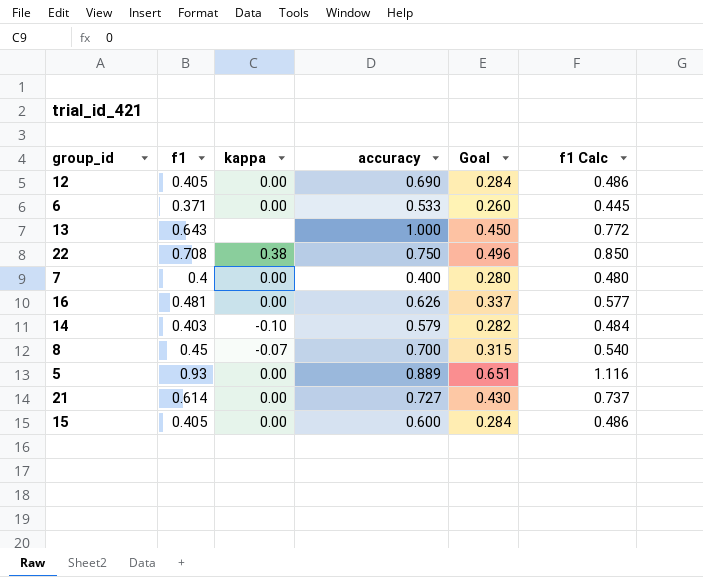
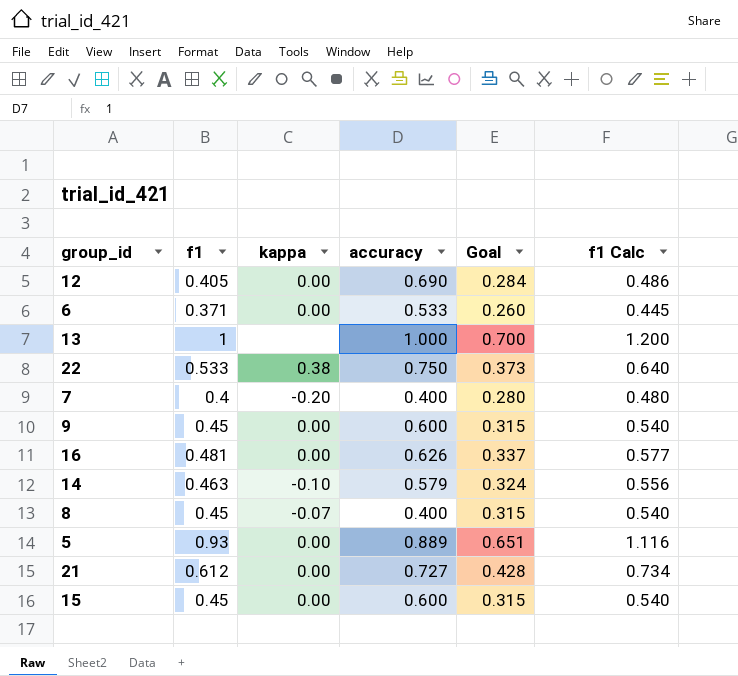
13 | f1: 0.643 -> 1
13 | Goal: 0.450 -> 0.700
13 | f1 Calc: 0.772 -> 1.200
22 | f1: 0.708 -> 0.533
22 | Goal: 0.496 -> 0.373
22 | f1 Calc: 0.850 -> 0.640
7 | kappa: 0.00 -> -0.20
row 9: none -> 0.45 | 0.00 | 0.600 | 0.315 | 0.540
14 | f1: 0.403 -> 0.463
14 | Goal: 0.282 -> 0.324
14 | f1 Calc: 0.484 -> 0.556
8 | accuracy: 0.700 -> 0.400
21 | f1: 0.614 -> 0.612
21 | Goal: 0.430 -> 0.428
21 | f1 Calc: 0.737 -> 0.734
15 | f1: 0.405 -> 0.45
15 | Goal: 0.284 -> 0.315
15 | f1 Calc: 0.486 -> 0.540

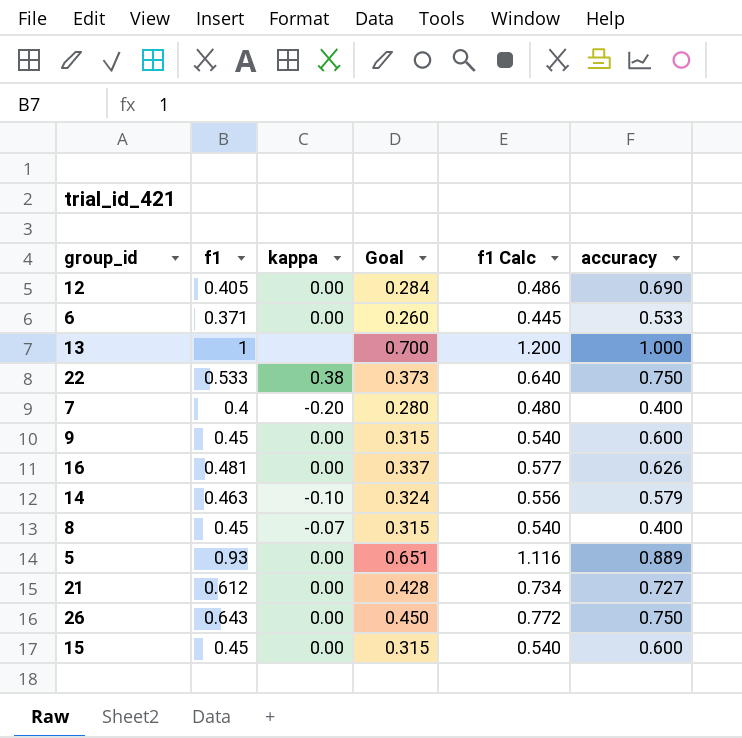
column accuracy | position: 4 -> 6
row 26: none -> 0.643 | 0.00 | 0.450 | 0.772 | 0.750

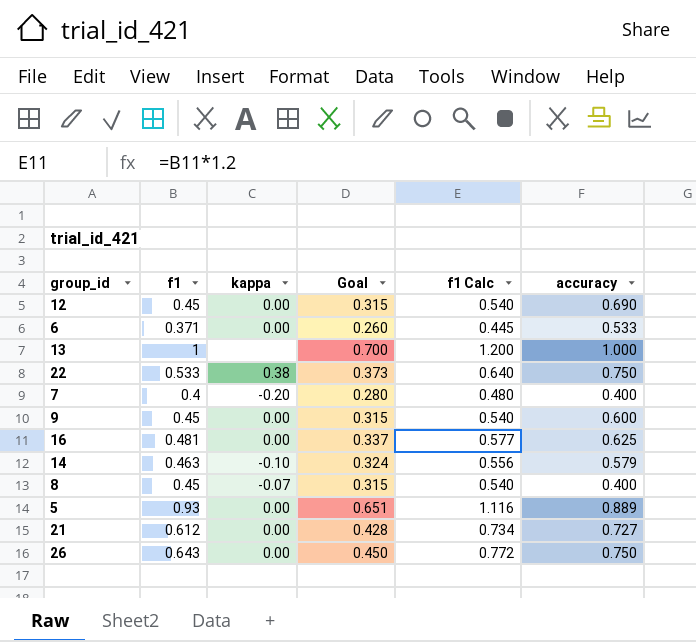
row 15: 0.45 | 0.00 | 0.315 | 0.540 | 0.600 -> none
12 | f1: 0.405 -> 0.45
12 | Goal: 0.284 -> 0.315
12 | f1 Calc: 0.486 -> 0.540
16 | accuracy: 0.626 -> 0.625

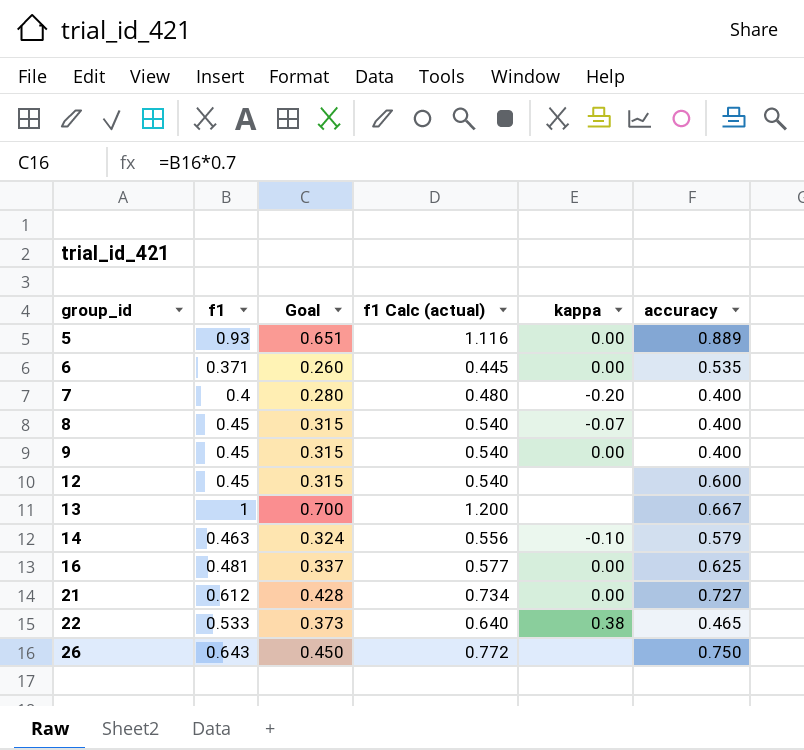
row order: none -> group_id ascending
column name: f1 Calc -> f1 Calc (actual)
column kappa | position: 3 -> 5
6 | accuracy: 0.533 -> 0.535
9 | accuracy: 0.600 -> 0.400
12 | kappa: 0.00 -> none
12 | accuracy: 0.690 -> 0.600
13 | accuracy: 1.000 -> 0.667
22 | accuracy: 0.750 -> 0.465
26 | kappa: 0.00 -> none

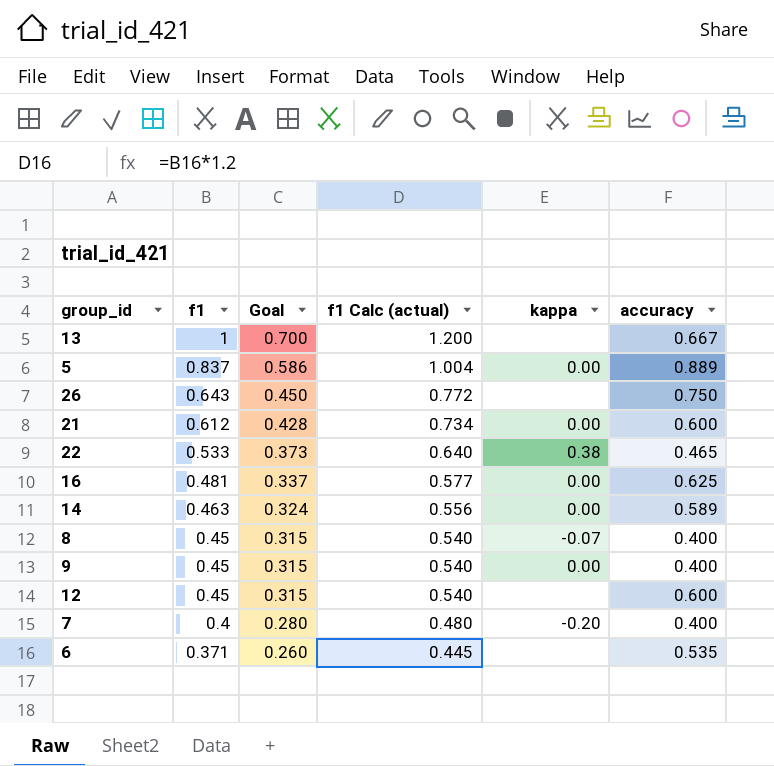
row order: group_id ascending -> f1 descending
5 | f1: 0.93 -> 0.837
5 | Goal: 0.651 -> 0.586
5 | f1 Calc (actual): 1.116 -> 1.004
21 | accuracy: 0.727 -> 0.600
14 | kappa: -0.10 -> 0.00
14 | accuracy: 0.579 -> 0.589
6 | kappa: 0.00 -> none

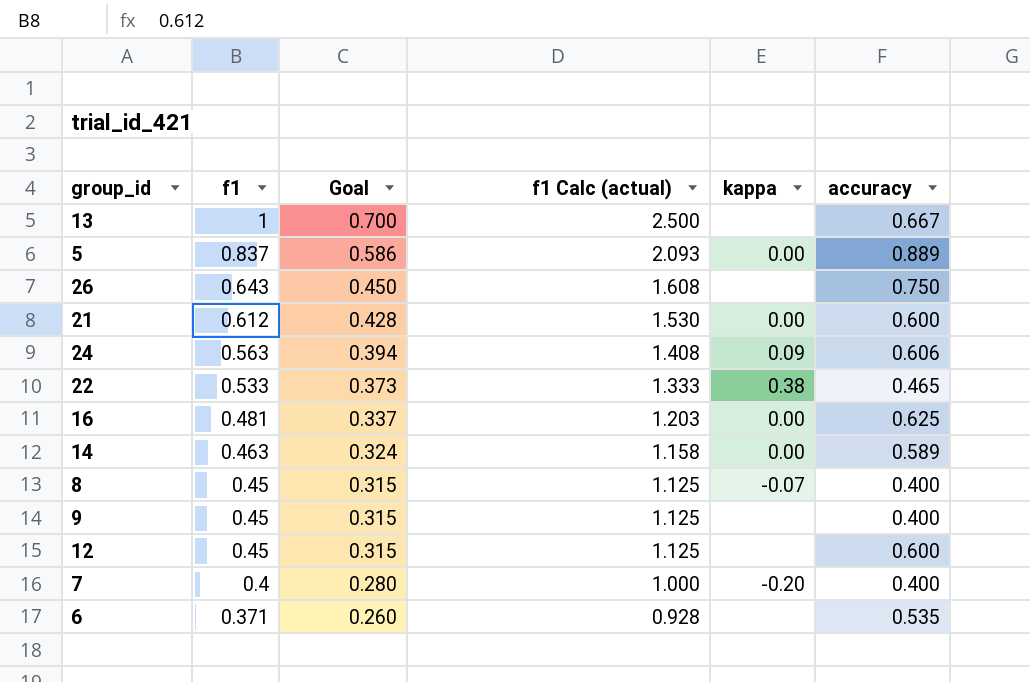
column f1 Calc (actual) | formula: [f1] * 1.2 -> [f1] * 2.5
row 24: none -> 0.563 | 0.394 | 1.408 | 0.09 | 0.606
9 | kappa: 0.00 -> none

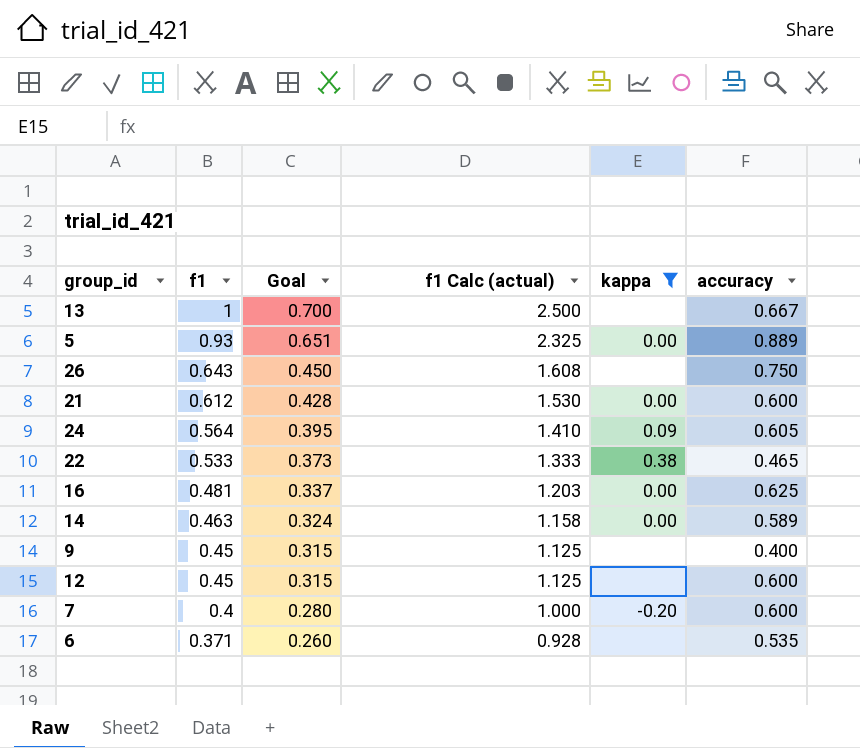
filter: none -> kappa != -0.07
5 | f1: 0.837 -> 0.93
5 | Goal: 0.586 -> 0.651
5 | f1 Calc (actual): 2.093 -> 2.325
24 | f1: 0.563 -> 0.564
24 | Goal: 0.394 -> 0.395
24 | f1 Calc (actual): 1.408 -> 1.410
24 | accuracy: 0.606 -> 0.605
7 | accuracy: 0.400 -> 0.600

